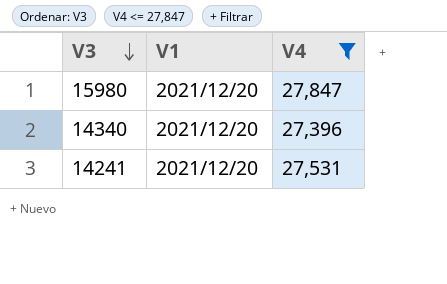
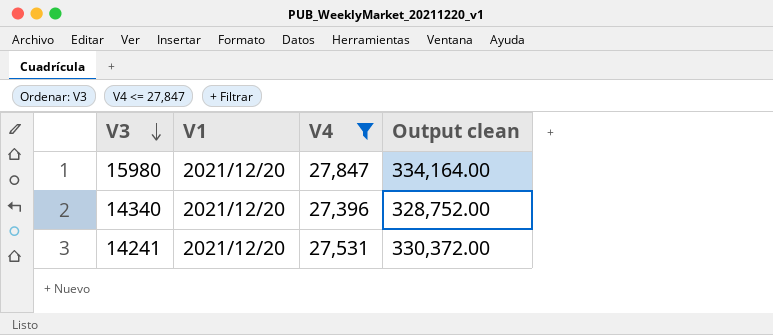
column Output clean | formula: none -> [V4] * 12

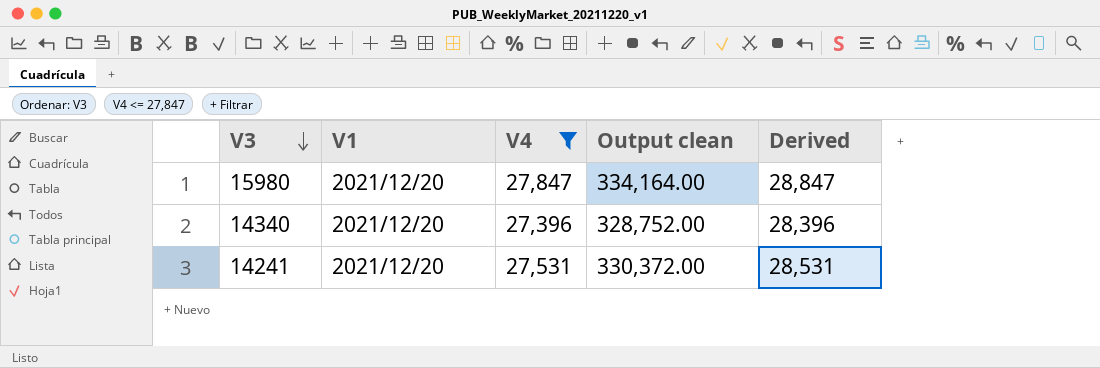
column Derived | formula: none -> [V4] + 1000

